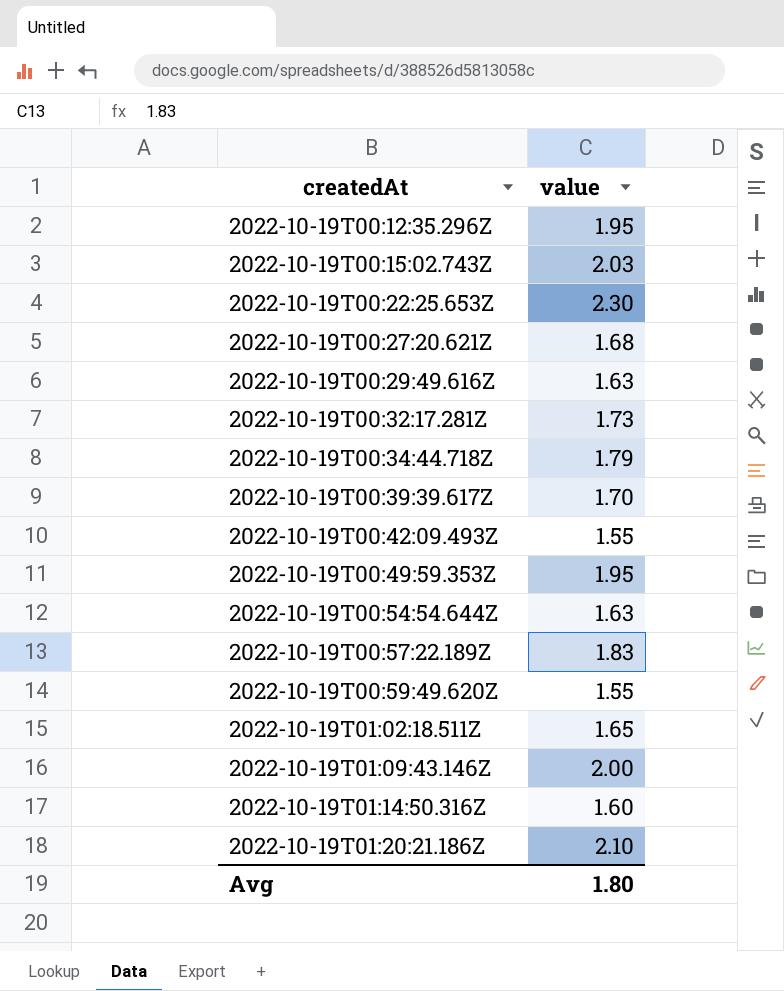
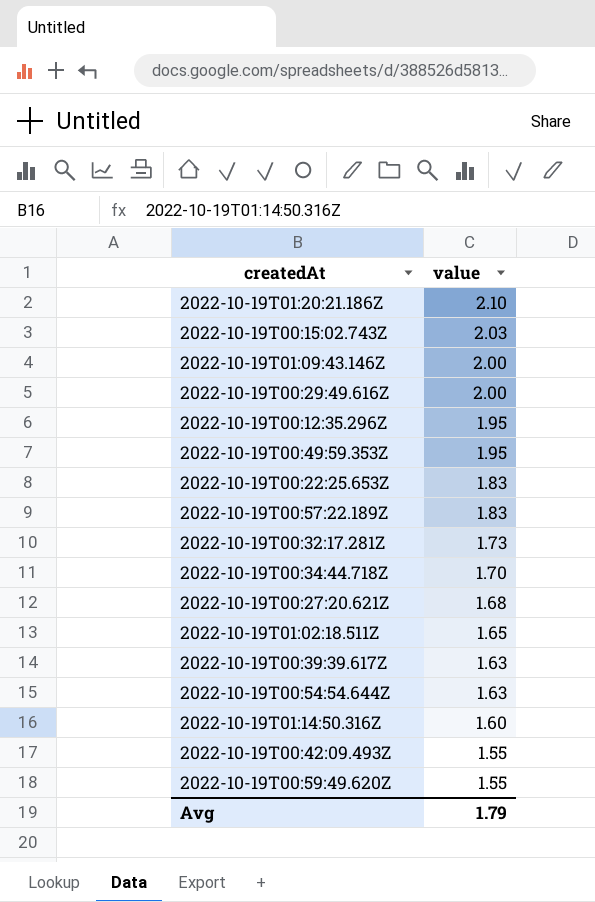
row order: createdAt ascending -> value descending
2022-10-19T00:29:49.616Z | value: 1.63 -> 2.00
2022-10-19T00:22:25.653Z | value: 2.30 -> 1.83
2022-10-19T00:34:44.718Z | value: 1.79 -> 1.70
2022-10-19T00:39:39.617Z | value: 1.70 -> 1.63
Avg | value: 1.80 -> 1.79

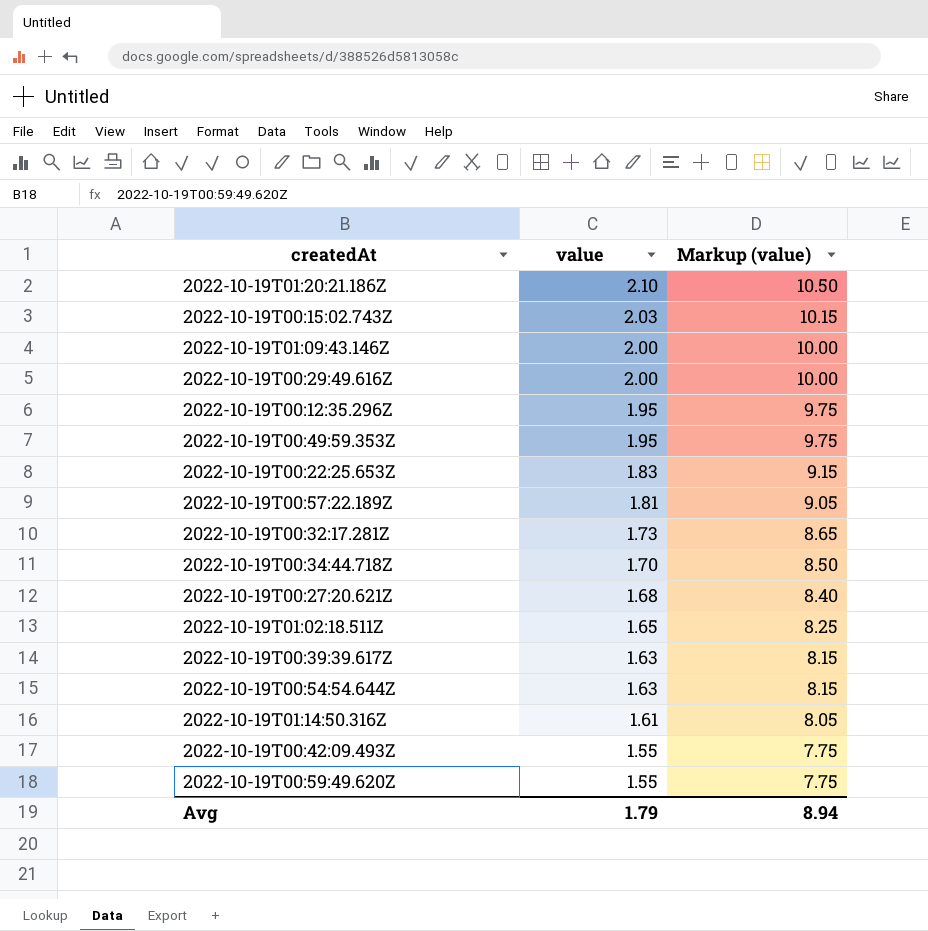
column Markup (value) | formula: none -> [value] * 5
2022-10-19T00:57:22.189Z | value: 1.83 -> 1.81
2022-10-19T01:14:50.316Z | value: 1.60 -> 1.61

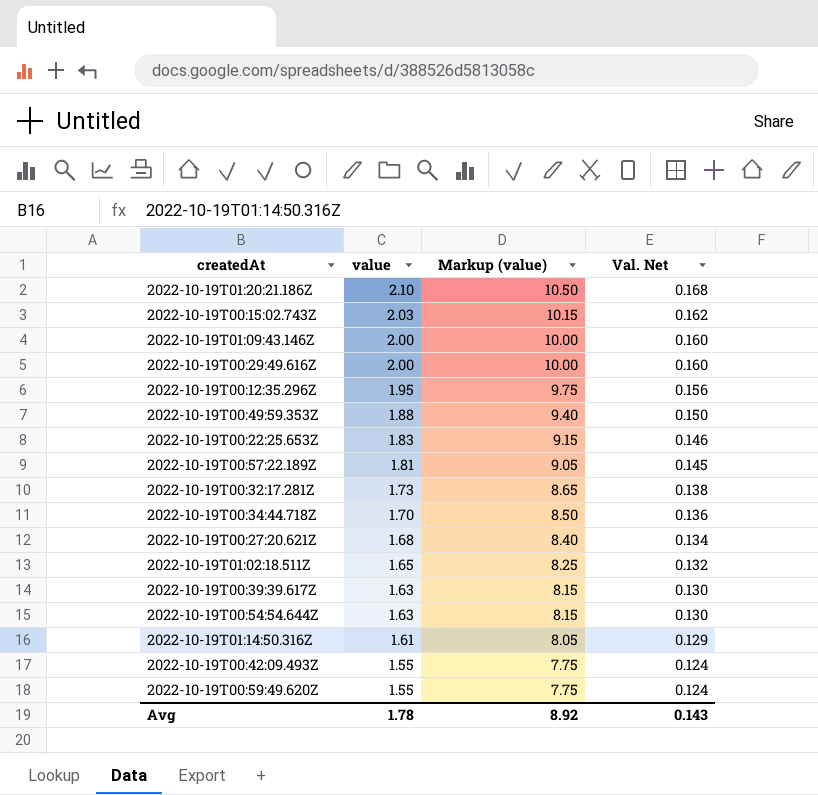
column Val. Net | formula: none -> [value] * 0.08
2022-10-19T00:49:59.353Z | value: 1.95 -> 1.88
2022-10-19T00:49:59.353Z | Markup (value): 9.75 -> 9.40
Avg | value: 1.79 -> 1.78
Avg | Markup (value): 8.94 -> 8.92

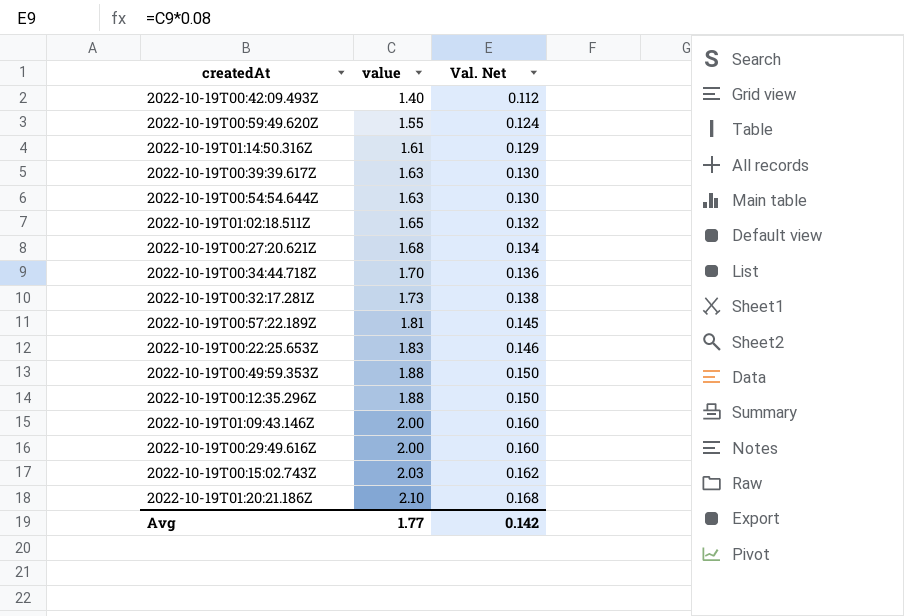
row order: value descending -> value ascending
column Markup (value) | formula: [value] * 5 -> none
2022-10-19T00:42:09.493Z | value: 1.55 -> 1.40
2022-10-19T00:42:09.493Z | Val. Net: 0.124 -> 0.112
2022-10-19T00:12:35.296Z | value: 1.95 -> 1.88
2022-10-19T00:12:35.296Z | Val. Net: 0.156 -> 0.150
Avg | value: 1.78 -> 1.77
Avg | Val. Net: 0.143 -> 0.142

